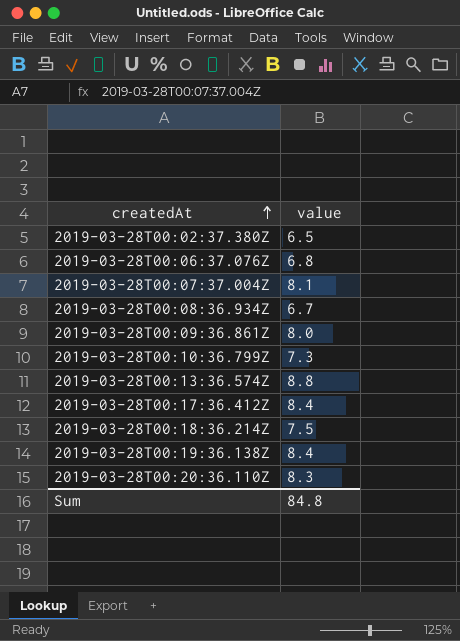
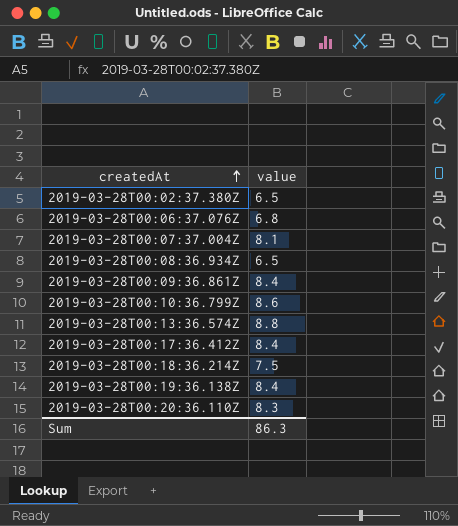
2019-03-28T00:08:36.934Z | value: 6.7 -> 6.5
2019-03-28T00:09:36.861Z | value: 8.0 -> 8.4
2019-03-28T00:10:36.799Z | value: 7.3 -> 8.6
Sum | value: 84.8 -> 86.3

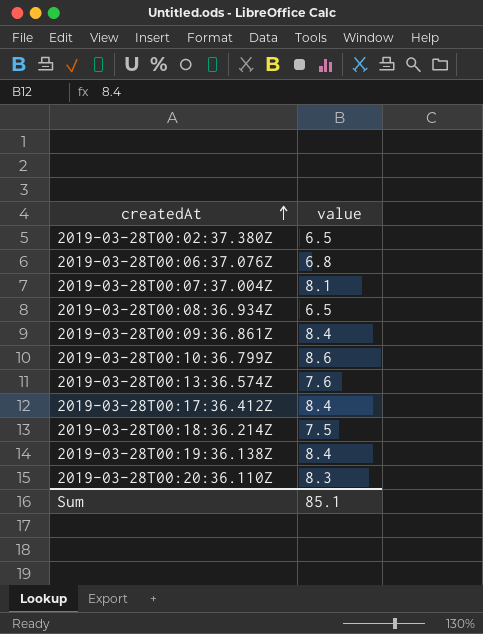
2019-03-28T00:13:36.574Z | value: 8.8 -> 7.6
Sum | value: 86.3 -> 85.1

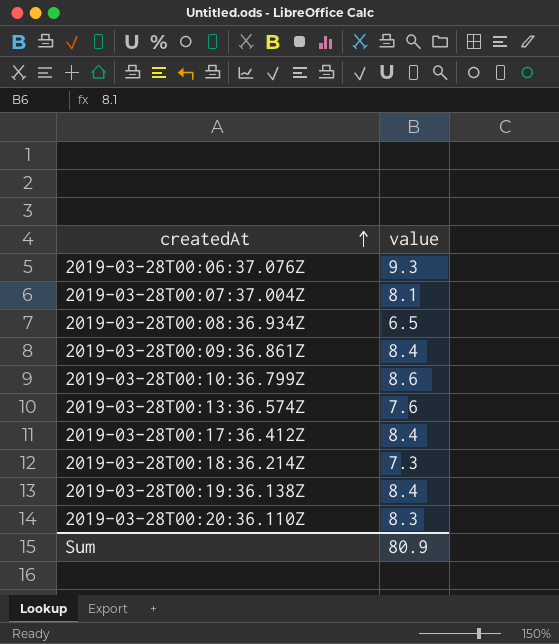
row 2019-03-28T00:02:37.380Z: 6.5 -> none
2019-03-28T00:06:37.076Z | value: 6.8 -> 9.3
2019-03-28T00:18:36.214Z | value: 7.5 -> 7.3
Sum | value: 85.1 -> 80.9

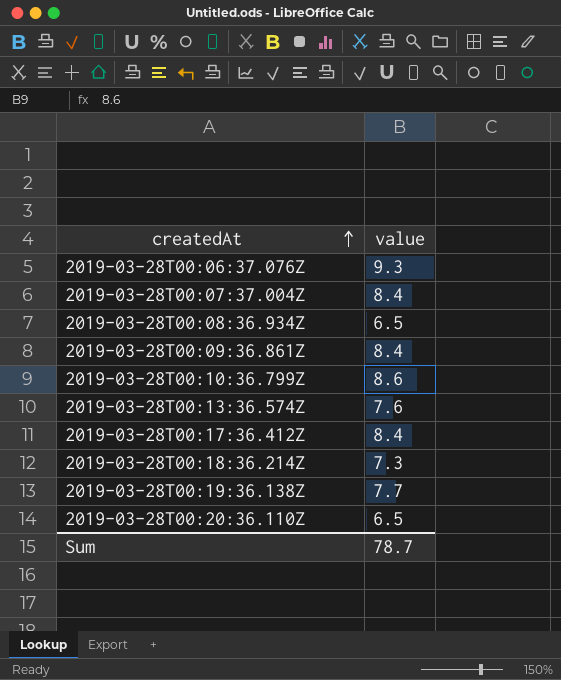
2019-03-28T00:07:37.004Z | value: 8.1 -> 8.4
2019-03-28T00:19:36.138Z | value: 8.4 -> 7.7
2019-03-28T00:20:36.110Z | value: 8.3 -> 6.5
Sum | value: 80.9 -> 78.7

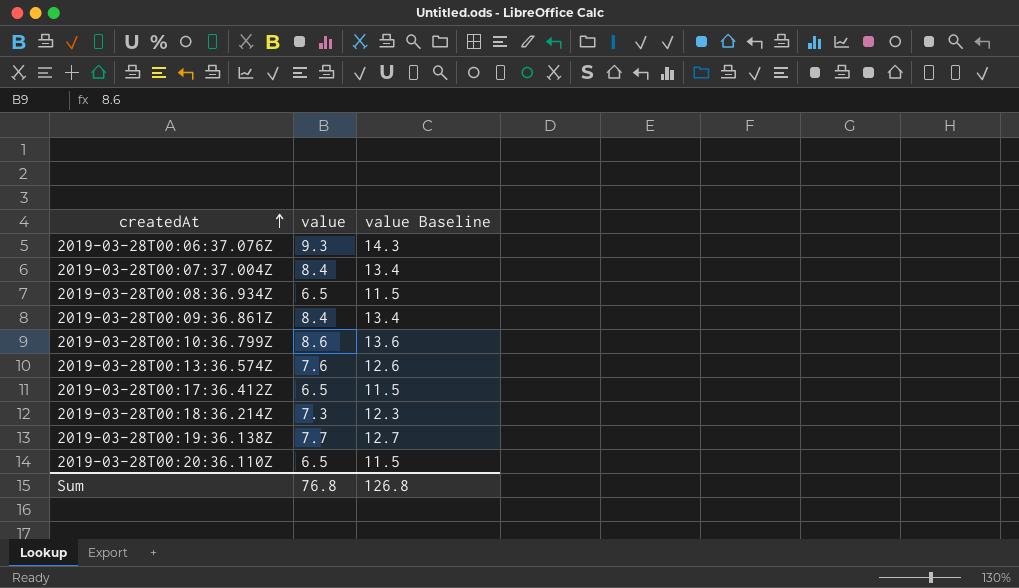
column value Baseline | formula: none -> [value] + 5
2019-03-28T00:17:36.412Z | value: 8.4 -> 6.5
Sum | value: 78.7 -> 76.8

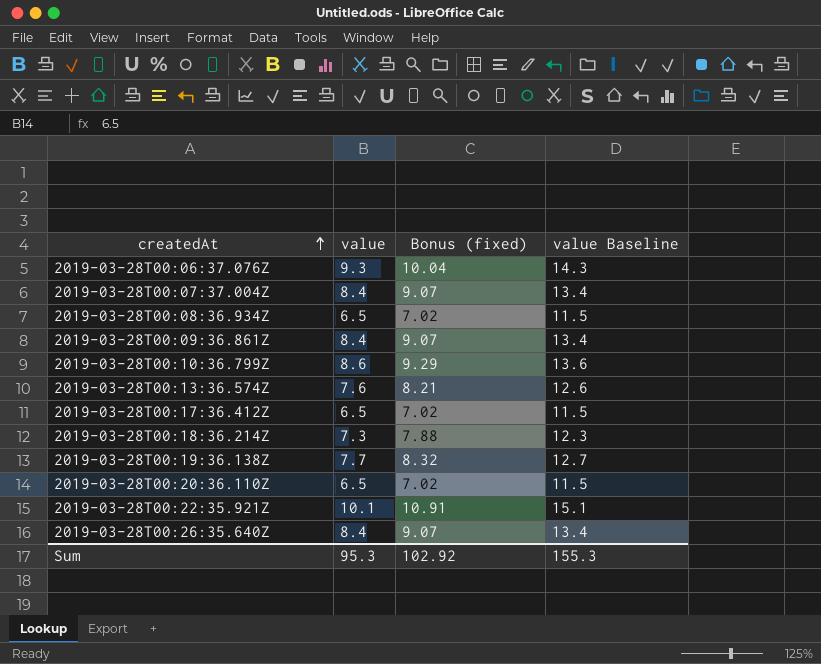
column Bonus (fixed) | formula: none -> [value] * 1.08
row 2019-03-28T00:22:35.921Z: none -> 10.1 | 10.91 | 15.1
row 2019-03-28T00:26:35.640Z: none -> 8.4 | 9.07 | 13.4
Sum | value: 76.8 -> 95.3
Sum | value Baseline: 126.8 -> 155.3

